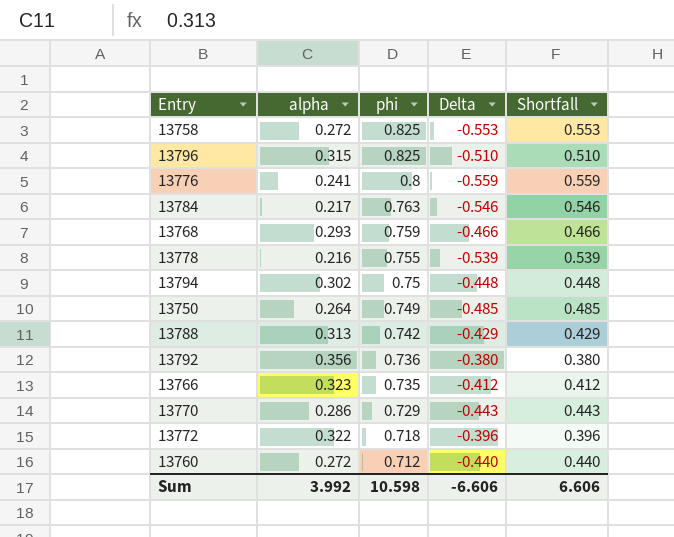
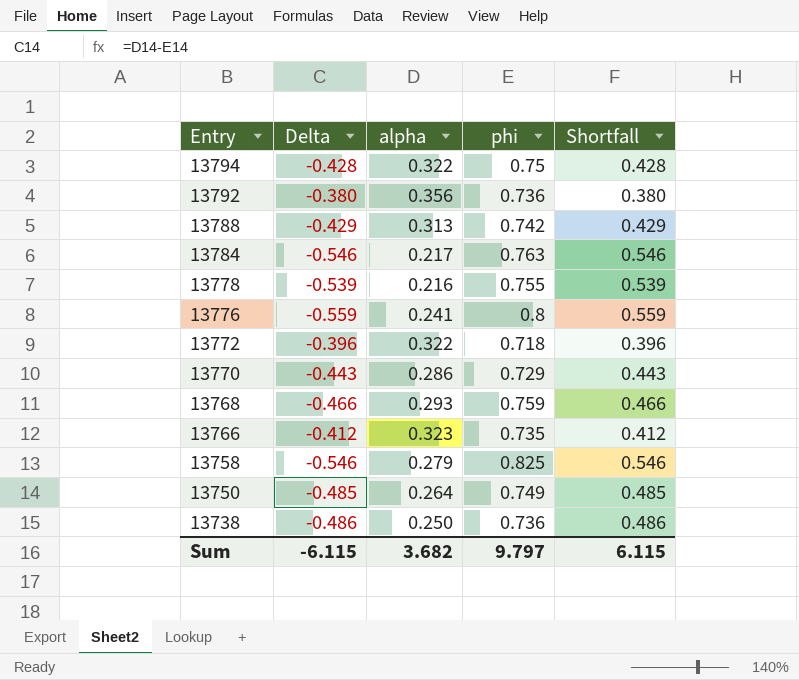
row order: phi descending -> Entry descending
column Delta | position: 4 -> 2
row 13796: 0.315 | 0.825 | -0.510 | 0.510 -> none
row 13760: 0.272 | 0.712 | -0.440 | 0.440 -> none
13794 | Delta: -0.448 -> -0.428
13794 | alpha: 0.302 -> 0.322
13794 | Shortfall: 0.448 -> 0.428
13758 | Delta: -0.553 -> -0.546
13758 | alpha: 0.272 -> 0.279
13758 | Shortfall: 0.553 -> 0.546
row 13738: none -> -0.486 | 0.250 | 0.736 | 0.486
Sum | Delta: -6.606 -> -6.115
Sum | alpha: 3.992 -> 3.682
Sum | phi: 10.598 -> 9.797
Sum | Shortfall: 6.606 -> 6.115

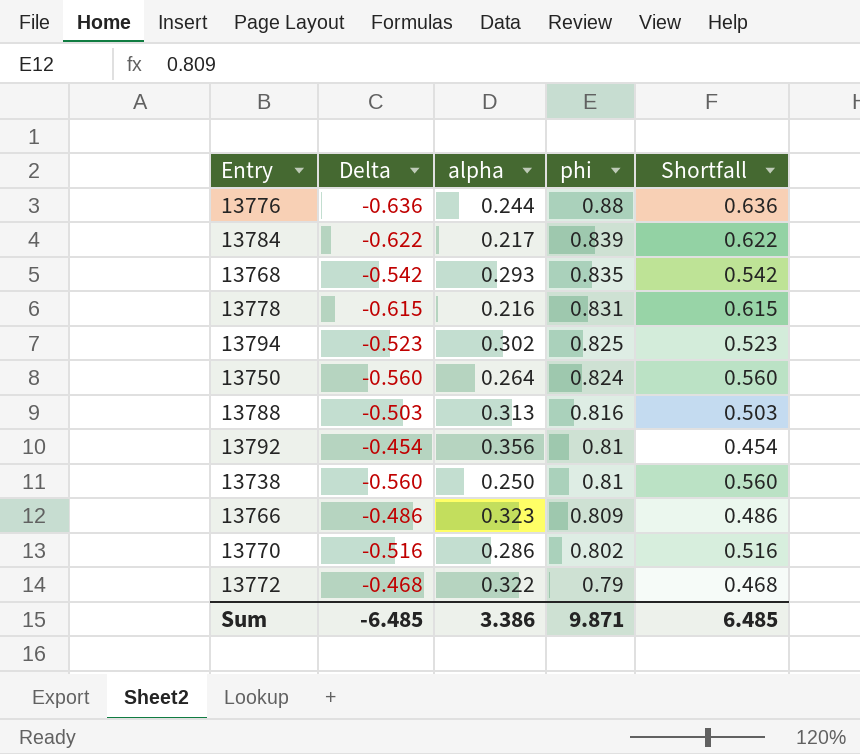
row order: Entry descending -> phi descending
row 13758: -0.546 | 0.279 | 0.825 | 0.546 -> none
13776 | Delta: -0.559 -> -0.636
13776 | alpha: 0.241 -> 0.244
13776 | phi: 0.8 -> 0.88
13776 | Shortfall: 0.559 -> 0.636
13784 | Delta: -0.546 -> -0.622
13784 | phi: 0.763 -> 0.839
13784 | Shortfall: 0.546 -> 0.622
13768 | Delta: -0.466 -> -0.542
13768 | phi: 0.759 -> 0.835
13768 | Shortfall: 0.466 -> 0.542
13778 | Delta: -0.539 -> -0.615
13778 | phi: 0.755 -> 0.831
13778 | Shortfall: 0.539 -> 0.615
13794 | Delta: -0.428 -> -0.523
13794 | alpha: 0.322 -> 0.302
13794 | phi: 0.75 -> 0.825
13794 | Shortfall: 0.428 -> 0.523
13750 | Delta: -0.485 -> -0.560
13750 | phi: 0.749 -> 0.824
13750 | Shortfall: 0.485 -> 0.560
13788 | Delta: -0.429 -> -0.503
13788 | phi: 0.742 -> 0.816
13788 | Shortfall: 0.429 -> 0.503
13792 | Delta: -0.380 -> -0.454
13792 | phi: 0.736 -> 0.81
13792 | Shortfall: 0.380 -> 0.454
13738 | Delta: -0.486 -> -0.560
13738 | phi: 0.736 -> 0.81
13738 | Shortfall: 0.486 -> 0.560
13766 | Delta: -0.412 -> -0.486
13766 | phi: 0.735 -> 0.809
13766 | Shortfall: 0.412 -> 0.486
13770 | Delta: -0.443 -> -0.516
13770 | phi: 0.729 -> 0.802
13770 | Shortfall: 0.443 -> 0.516
13772 | Delta: -0.396 -> -0.468
13772 | phi: 0.718 -> 0.79
13772 | Shortfall: 0.396 -> 0.468
Sum | Delta: -6.115 -> -6.485
Sum | alpha: 3.682 -> 3.386
Sum | phi: 9.797 -> 9.871
Sum | Shortfall: 6.115 -> 6.485

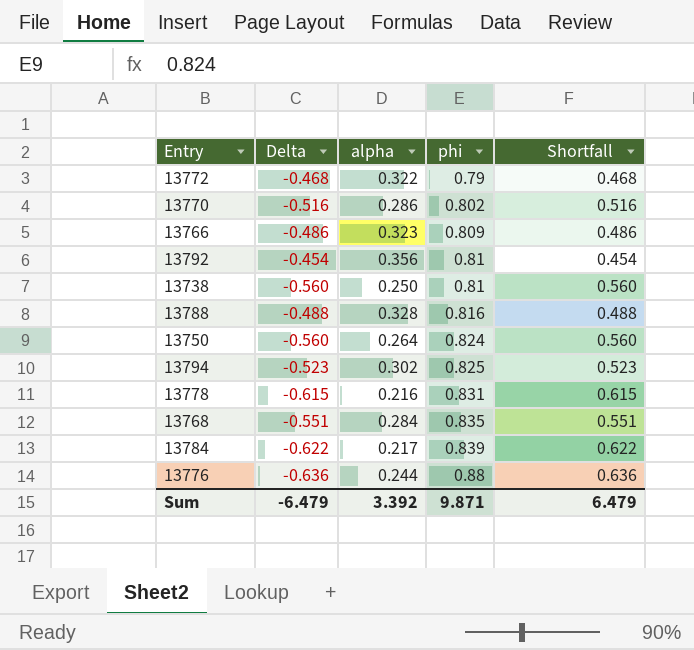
row order: phi descending -> phi ascending
13788 | Delta: -0.503 -> -0.488
13788 | alpha: 0.313 -> 0.328
13788 | Shortfall: 0.503 -> 0.488
13768 | Delta: -0.542 -> -0.551
13768 | alpha: 0.293 -> 0.284
13768 | Shortfall: 0.542 -> 0.551
Sum | Delta: -6.485 -> -6.479
Sum | alpha: 3.386 -> 3.392
Sum | Shortfall: 6.485 -> 6.479

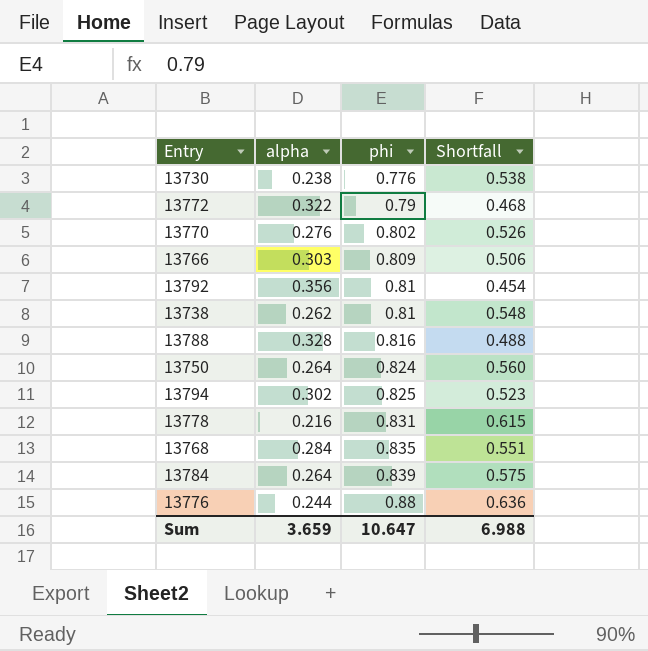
column Delta | formula: [alpha] - [phi] -> none
row 13730: none -> 0.238 | 0.776 | 0.538
13770 | alpha: 0.286 -> 0.276
13770 | Shortfall: 0.516 -> 0.526
13766 | alpha: 0.323 -> 0.303
13766 | Shortfall: 0.486 -> 0.506
13738 | alpha: 0.250 -> 0.262
13738 | Shortfall: 0.560 -> 0.548
13784 | alpha: 0.217 -> 0.264
13784 | Shortfall: 0.622 -> 0.575
Sum | alpha: 3.392 -> 3.659
Sum | phi: 9.871 -> 10.647
Sum | Shortfall: 6.479 -> 6.988

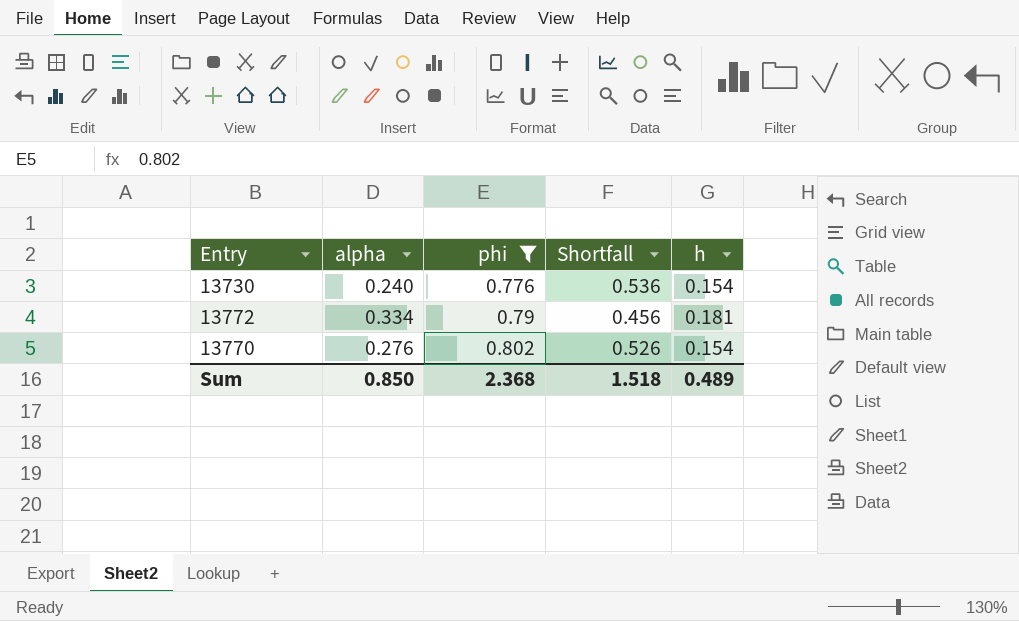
filter: none -> phi <= 0.802
column h | position: none -> 5
13730 | alpha: 0.238 -> 0.240
13730 | Shortfall: 0.538 -> 0.536
13772 | alpha: 0.322 -> 0.334
13772 | Shortfall: 0.468 -> 0.456
Sum | alpha: 3.659 -> 0.850
Sum | phi: 10.647 -> 2.368
Sum | Shortfall: 6.988 -> 1.518

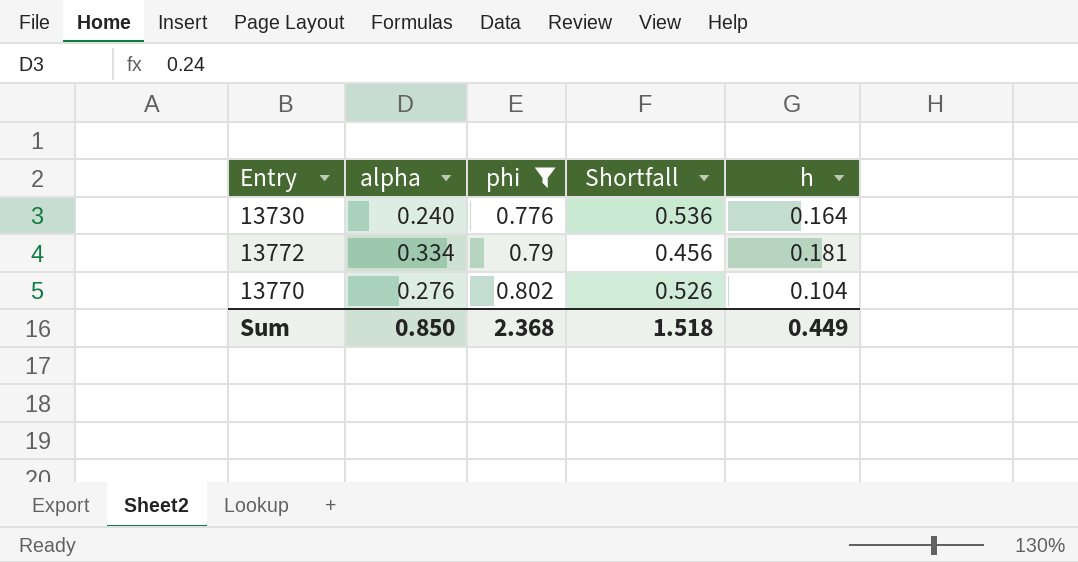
13730 | h: 0.154 -> 0.164
13770 | h: 0.154 -> 0.104
Sum | h: 0.489 -> 0.449

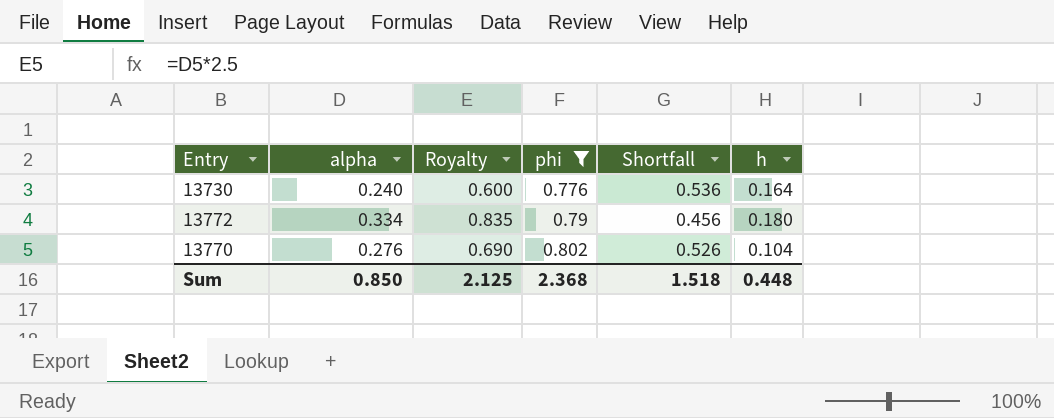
column Royalty | formula: none -> [alpha] * 2.5
13772 | h: 0.181 -> 0.180
Sum | h: 0.449 -> 0.448

